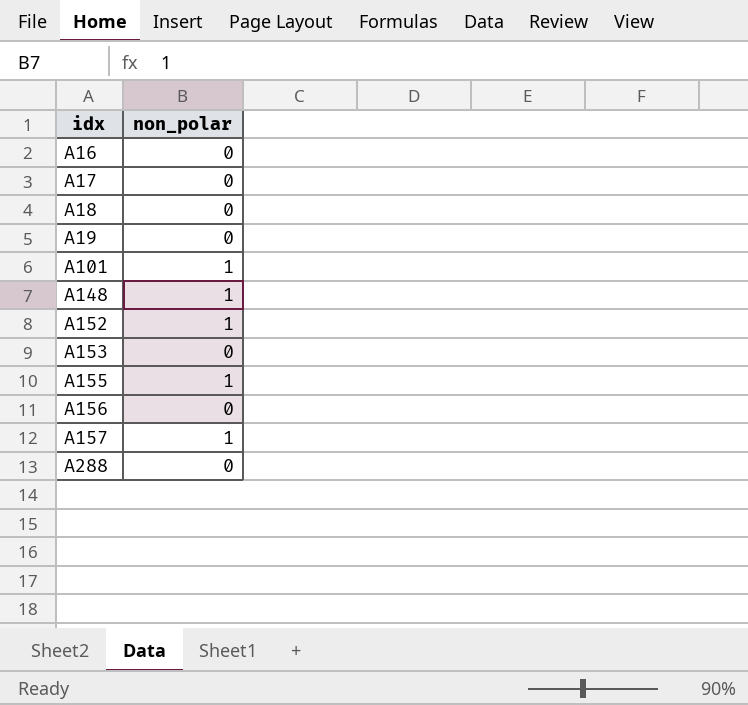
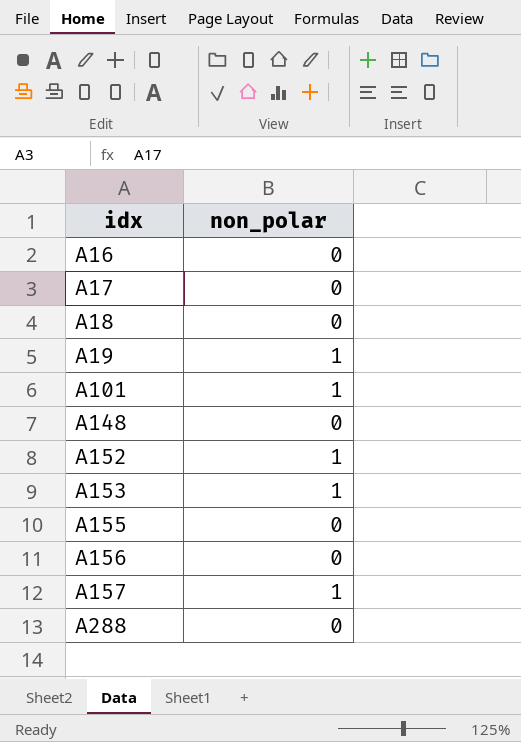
A19 | non_polar: 0 -> 1
A148 | non_polar: 1 -> 0
A153 | non_polar: 0 -> 1
A155 | non_polar: 1 -> 0

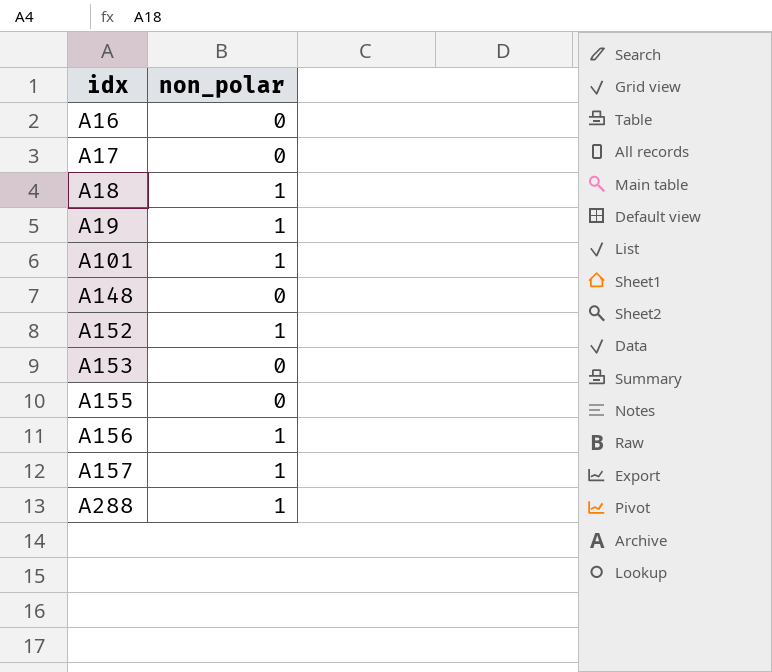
A18 | non_polar: 0 -> 1
A153 | non_polar: 1 -> 0
A156 | non_polar: 0 -> 1
A288 | non_polar: 0 -> 1

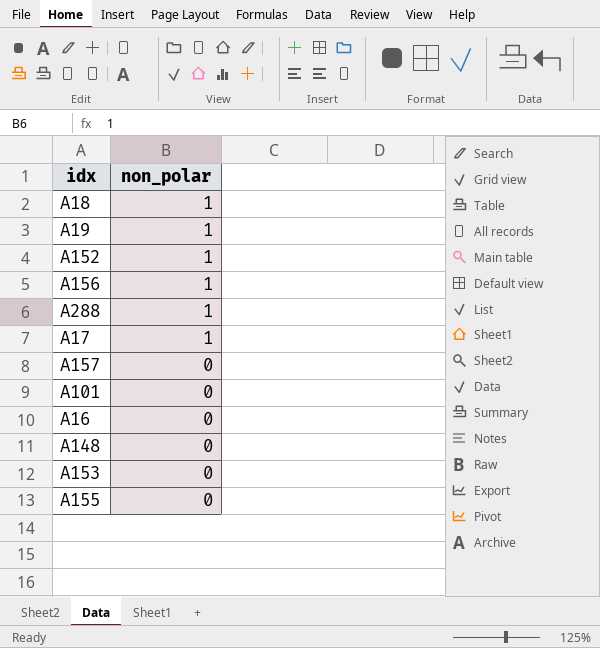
row order: idx ascending -> non_polar descending
A17 | non_polar: 0 -> 1
A157 | non_polar: 1 -> 0
A101 | non_polar: 1 -> 0

